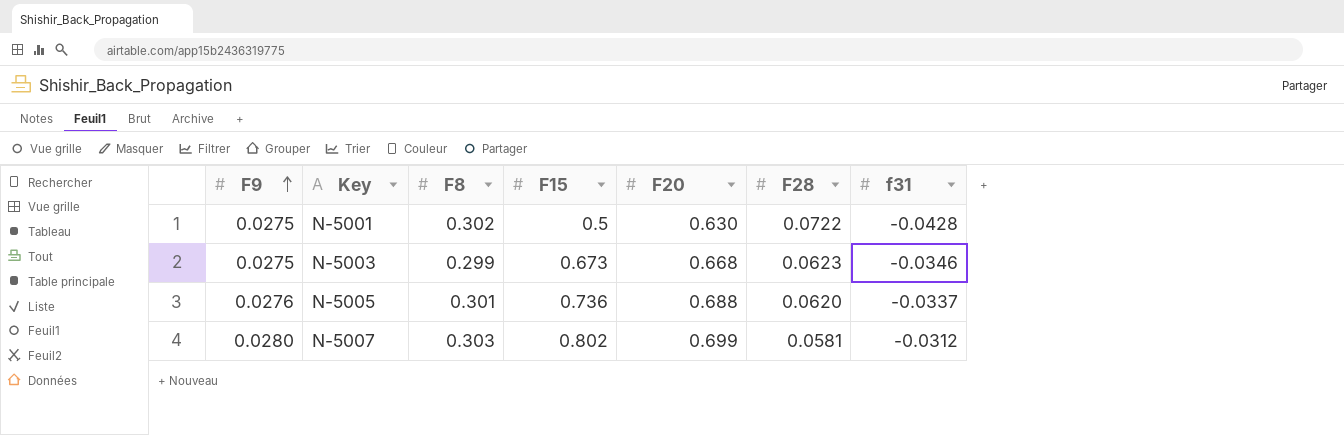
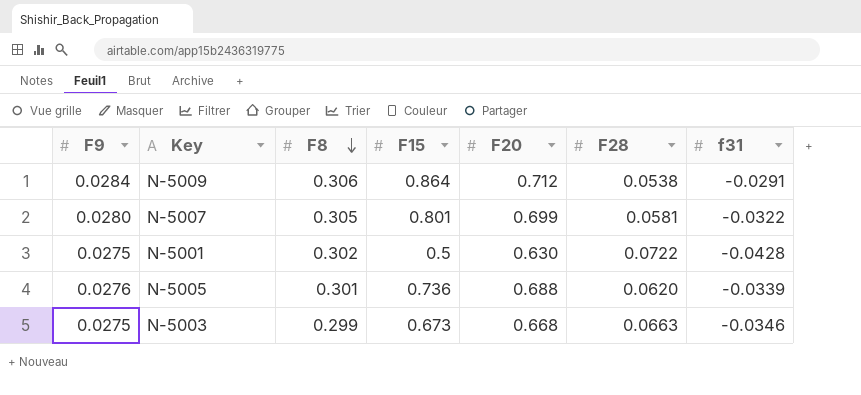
row order: F9 ascending -> F8 descending
row N-5009: none -> 0.0284 | 0.306 | 0.864 | 0.712 | 0.0538 | -0.0291
N-5007 | F8: 0.303 -> 0.305
N-5007 | F15: 0.802 -> 0.801
N-5007 | f31: -0.0312 -> -0.0322
N-5005 | f31: -0.0337 -> -0.0339
N-5003 | F28: 0.0623 -> 0.0663

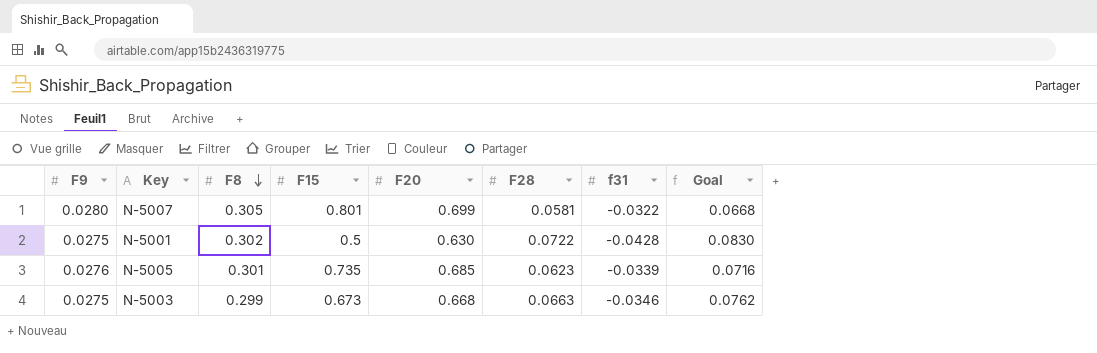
column Goal | formula: none -> [F28] * 1.15
row N-5009: 0.0284 | 0.306 | 0.864 | 0.712 | 0.0538 | -0.0291 -> none
N-5005 | F15: 0.736 -> 0.735
N-5005 | F20: 0.688 -> 0.685
N-5005 | F28: 0.0620 -> 0.0623

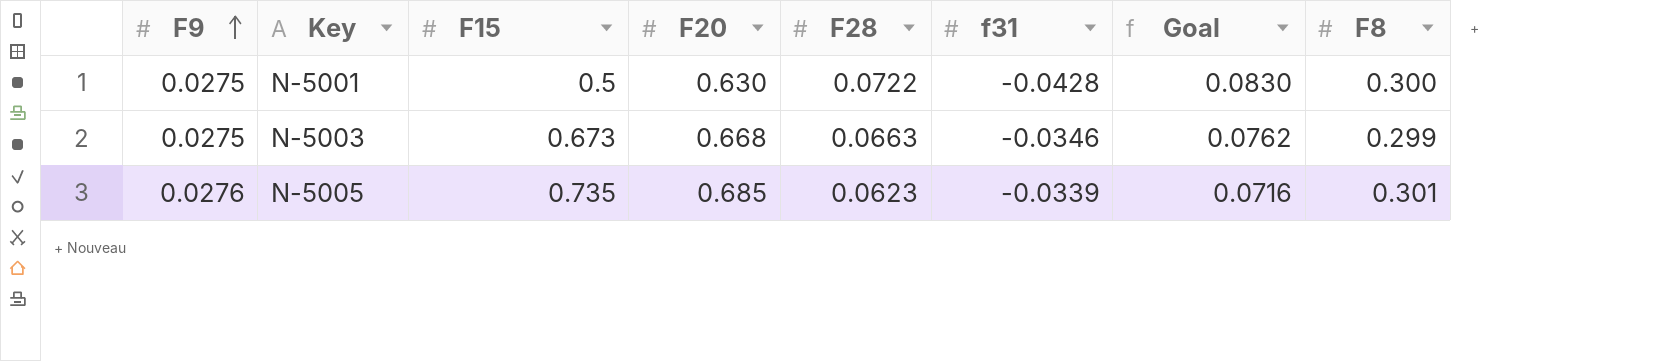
row order: F8 descending -> F9 ascending
column F8 | position: 3 -> 8
row N-5007: 0.0280 | 0.305 | 0.801 | 0.699 | 0.0581 | -0.0322 | 0.0668 -> none
N-5001 | F8: 0.302 -> 0.300

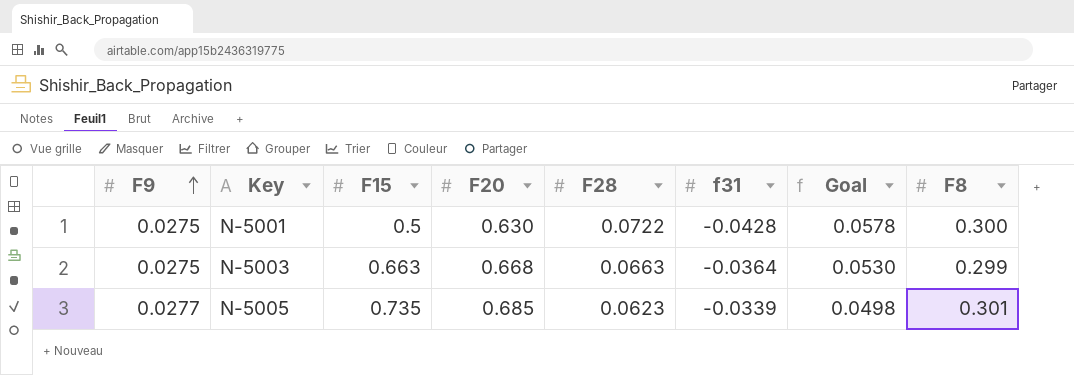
column Goal | formula: [F28] * 1.15 -> [F28] * 0.8
N-5003 | F15: 0.673 -> 0.663
N-5003 | f31: -0.0346 -> -0.0364
N-5005 | F9: 0.0276 -> 0.0277

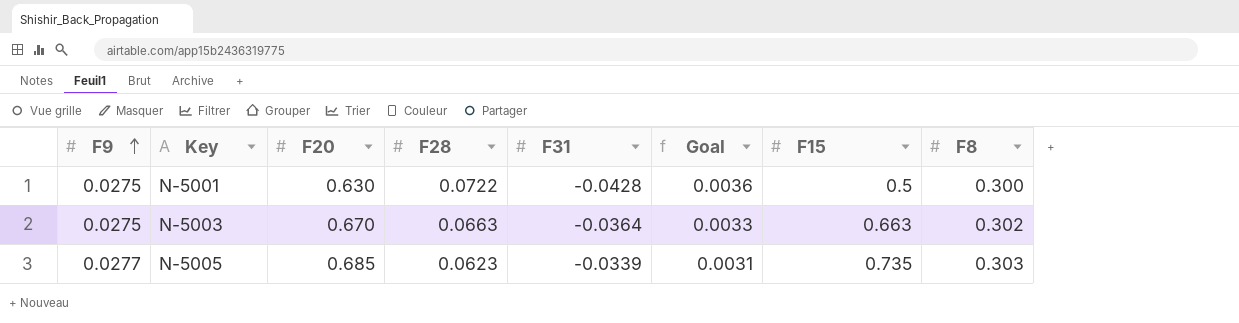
column name: f31 -> F31
column Goal | formula: [F28] * 0.8 -> [F28] * 0.05
column F15 | position: 3 -> 7
N-5003 | F20: 0.668 -> 0.670
N-5003 | F8: 0.299 -> 0.302
N-5005 | F8: 0.301 -> 0.303

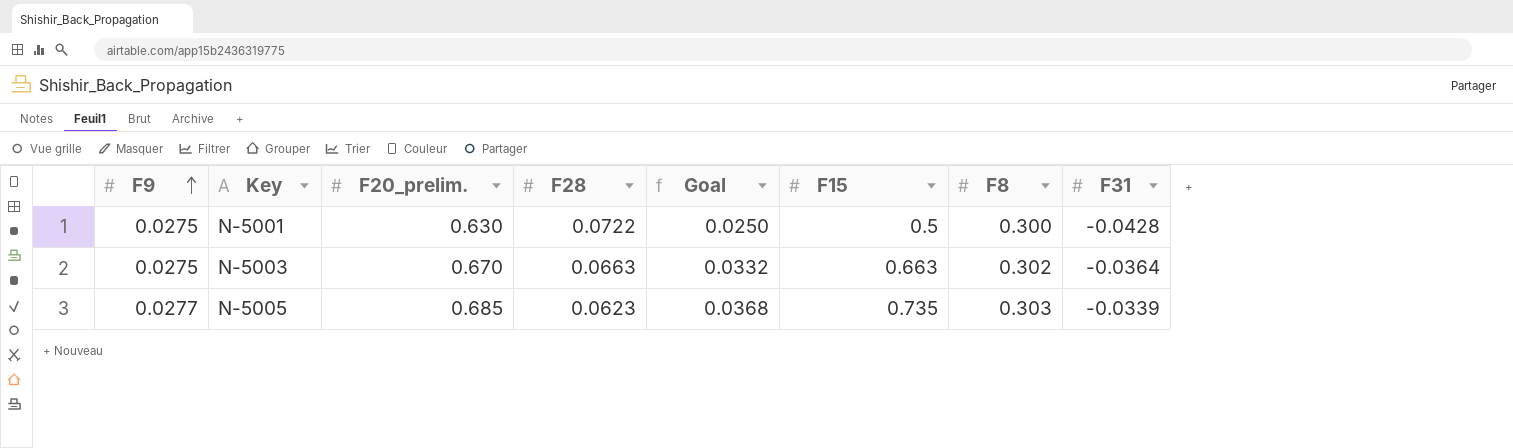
column name: F20 -> F20_prelim.
column Goal | formula: [F28] * 0.05 -> [F15] * 0.05
column F31 | position: 5 -> 8

